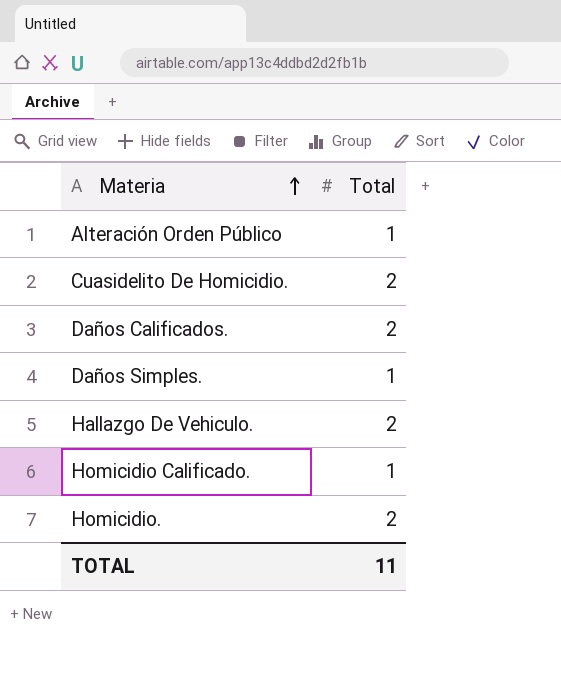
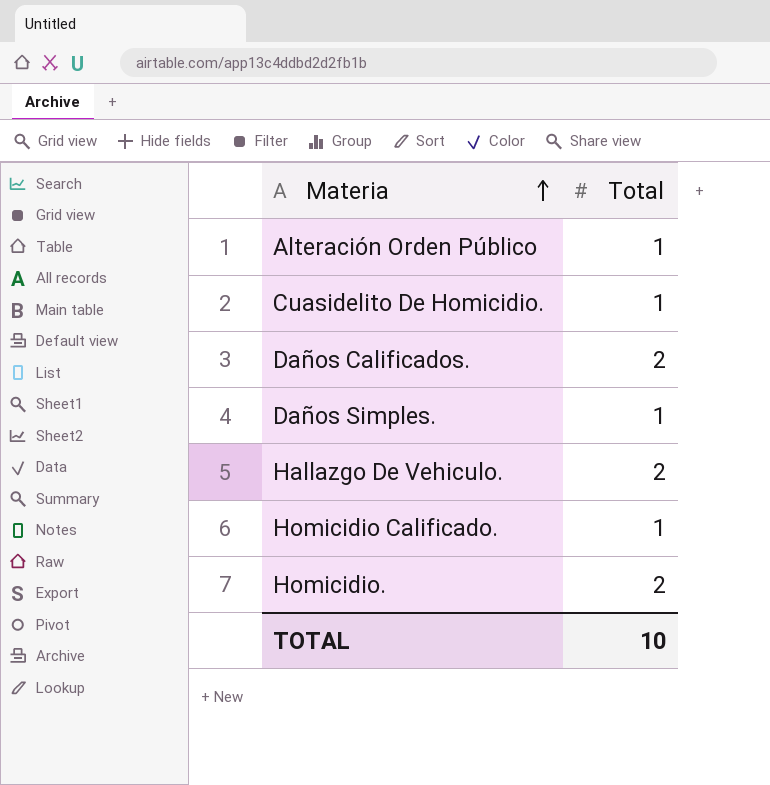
Cuasidelito De Homicidio. | Total: 2 -> 1
TOTAL | Total: 11 -> 10

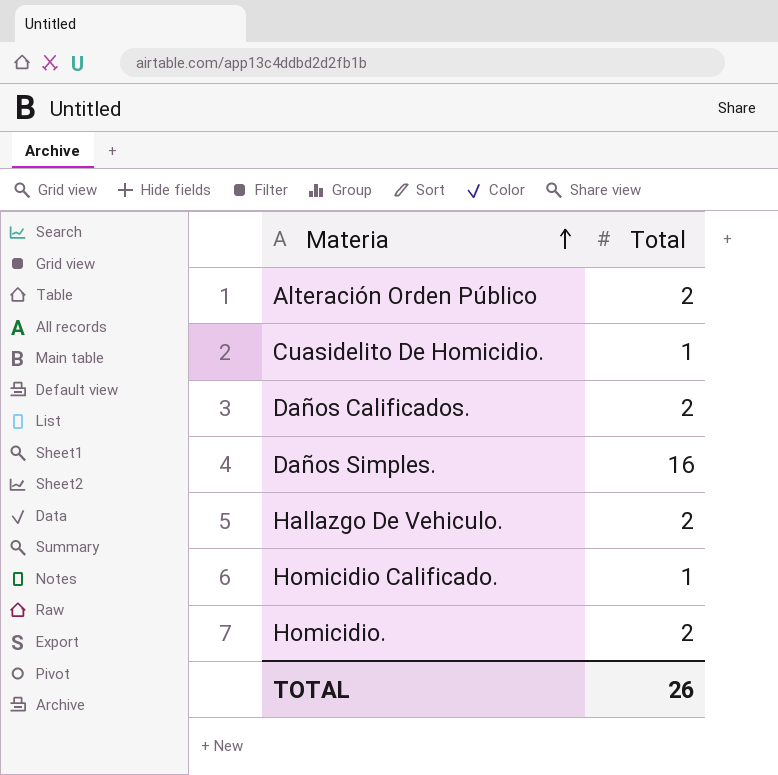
Alteración Orden Público | Total: 1 -> 2
Daños Simples. | Total: 1 -> 16
TOTAL | Total: 10 -> 26

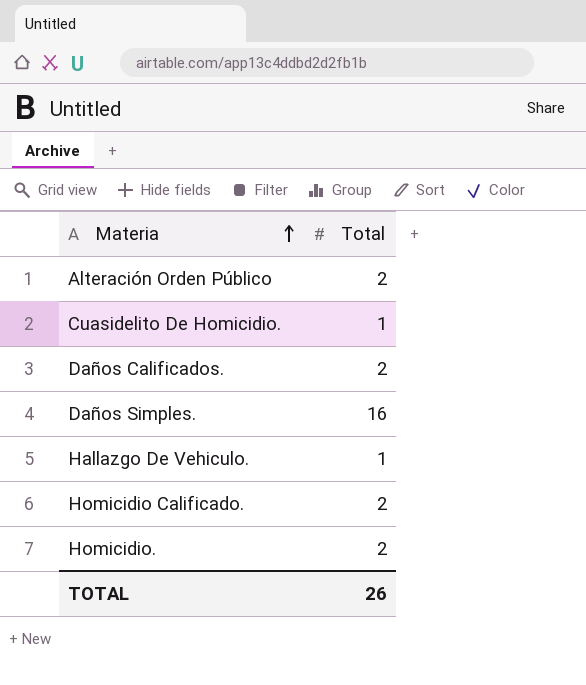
Hallazgo De Vehiculo. | Total: 2 -> 1
Homicidio Calificado. | Total: 1 -> 2

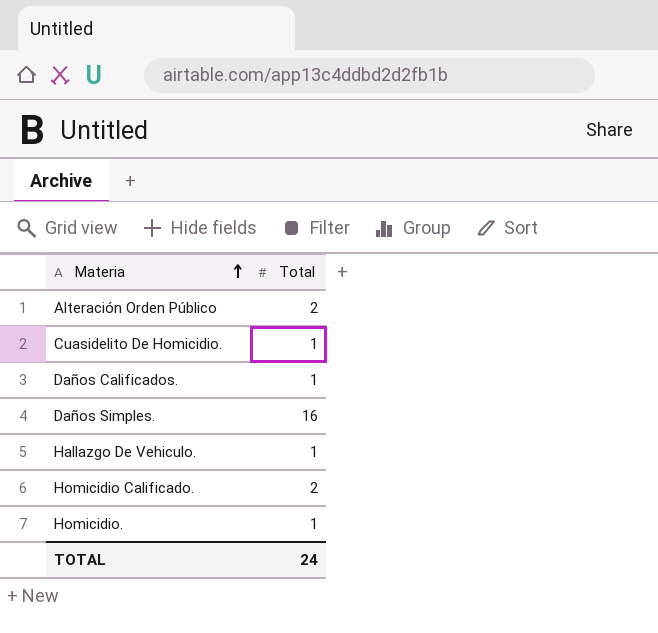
Daños Calificados. | Total: 2 -> 1
Homicidio. | Total: 2 -> 1
TOTAL | Total: 26 -> 24

